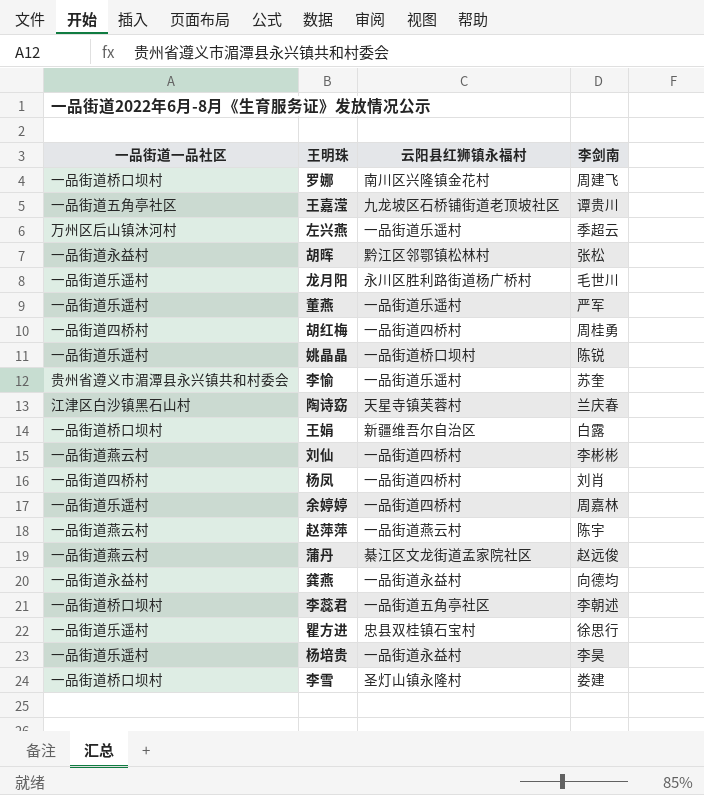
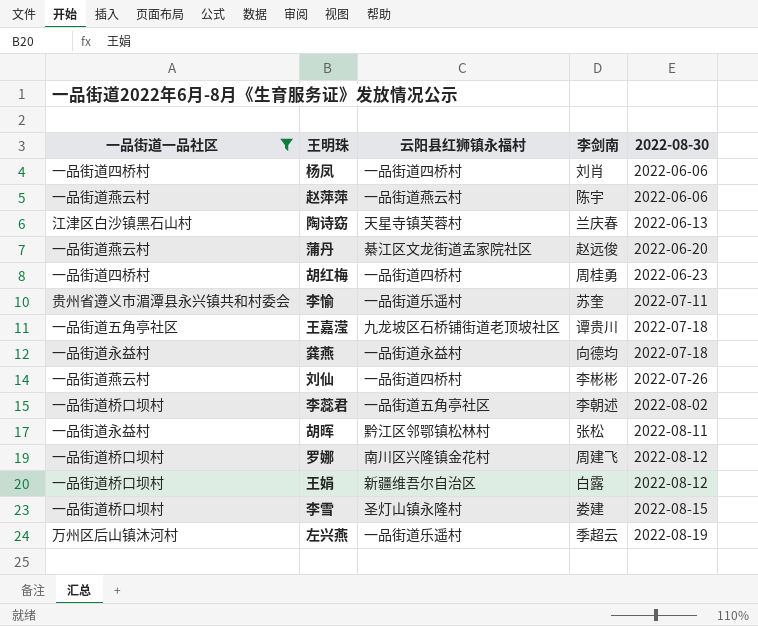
filter: none -> 一品街道一品社区 != 一品街道乐遥村
row order: none -> 2022-08-30 ascending
column 2022-08-30 | position: none -> 5

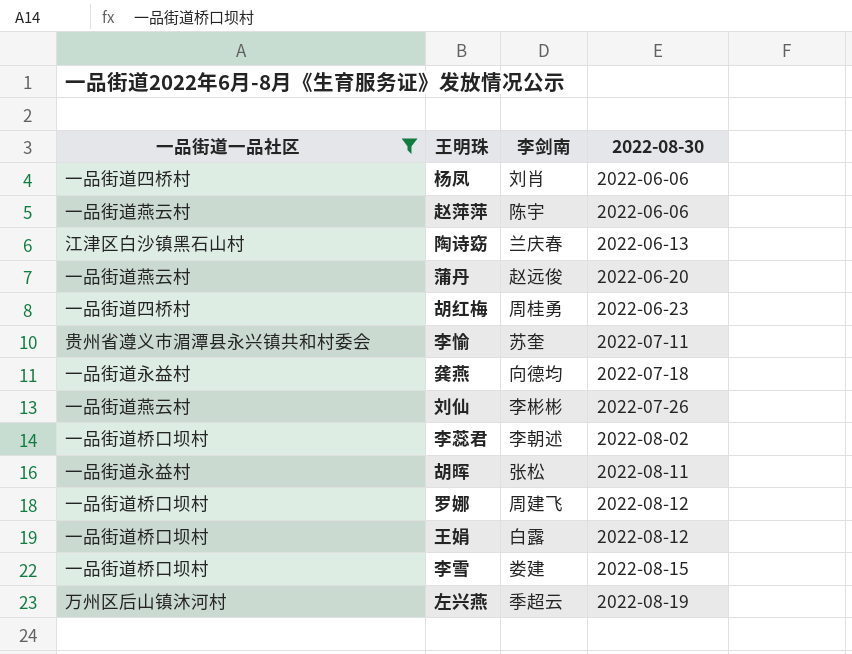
column 云阳县红狮镇永福村 | position: 3 -> none
row 王嘉滢: 一品街道五角亭社区 | 九龙坡区石桥铺街道老顶坡社区 | 谭贵川 | 2022-07-18 -> none

